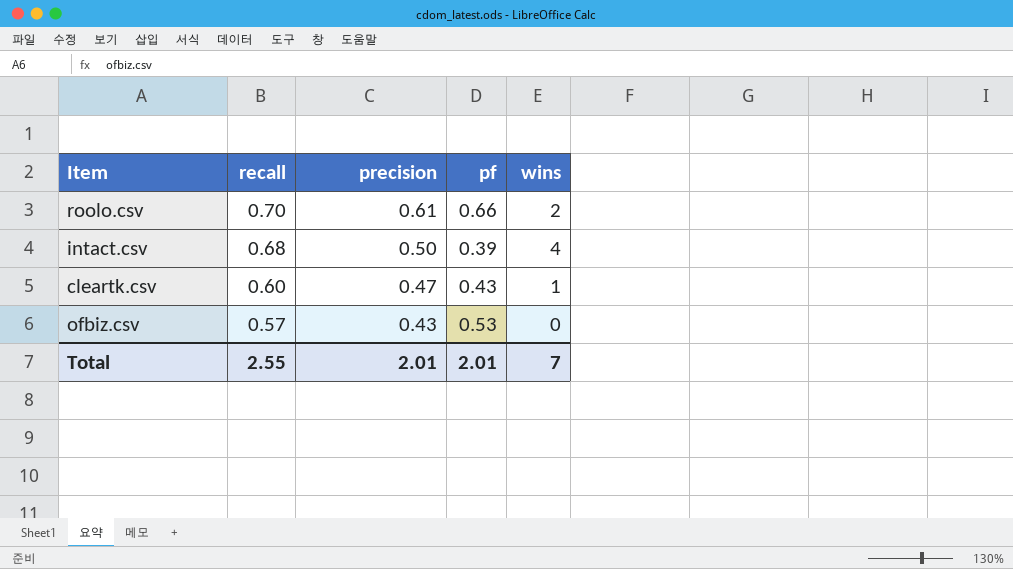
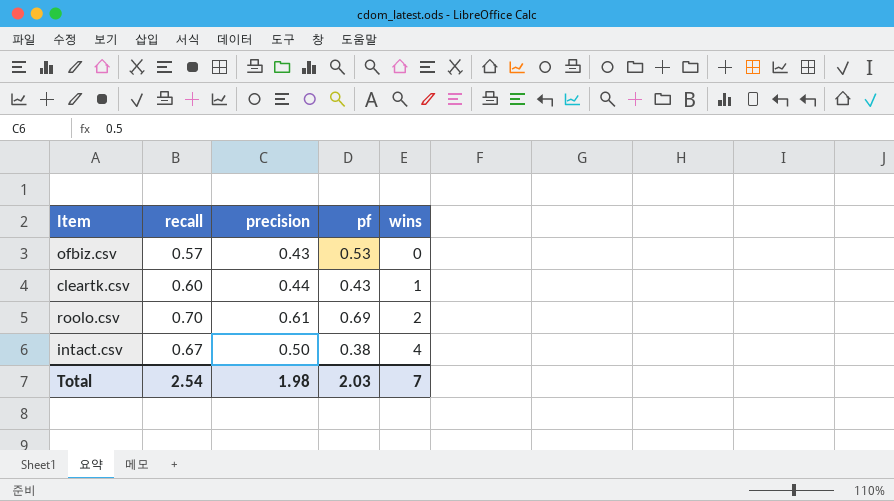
row order: recall descending -> wins ascending
cleartk.csv | precision: 0.47 -> 0.44
roolo.csv | pf: 0.66 -> 0.69
intact.csv | recall: 0.68 -> 0.67
intact.csv | pf: 0.39 -> 0.38
Total | recall: 2.55 -> 2.54
Total | precision: 2.01 -> 1.98
Total | pf: 2.01 -> 2.03

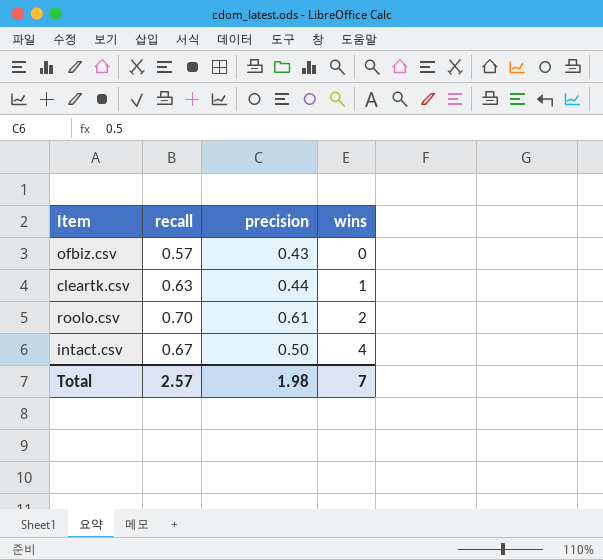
column pf | position: 4 -> none
cleartk.csv | recall: 0.60 -> 0.63
Total | recall: 2.54 -> 2.57

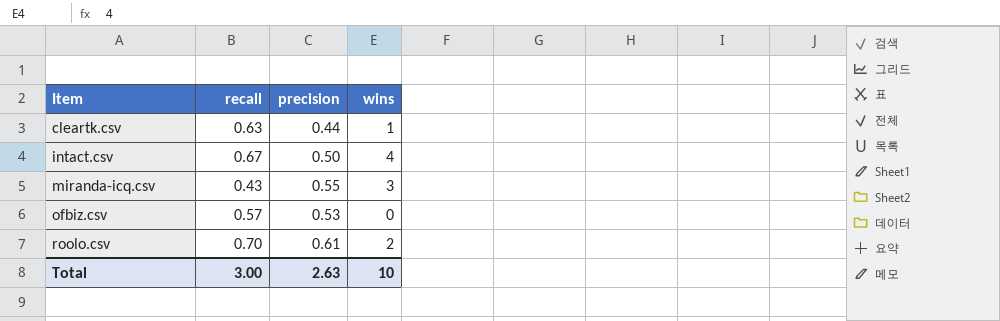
row order: wins ascending -> Item ascending
row miranda-icq.csv: none -> 0.43 | 0.55 | 3
ofbiz.csv | precision: 0.43 -> 0.53
Total | recall: 2.57 -> 3.00
Total | precision: 1.98 -> 2.63
Total | wins: 7 -> 10

